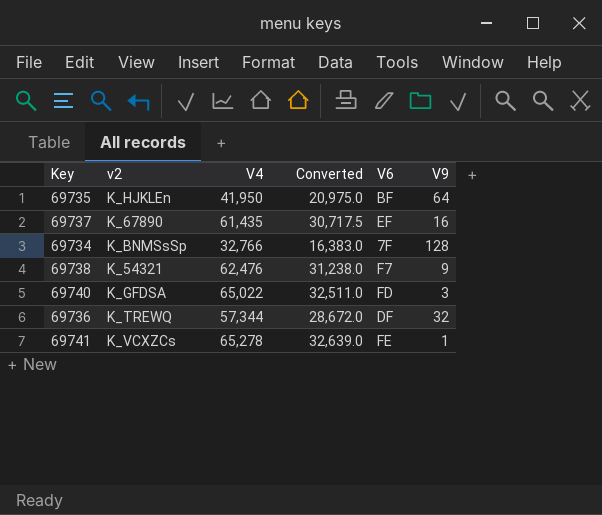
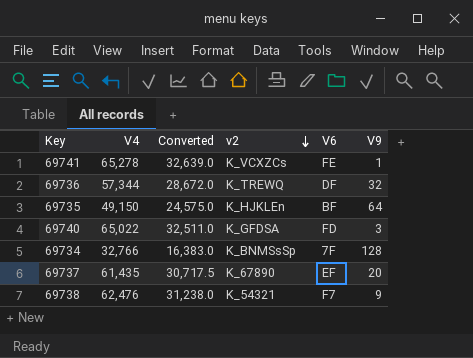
row order: none -> v2 descending
column v2 | position: 2 -> 4
69735 | V4: 41,950 -> 49,150
69735 | Converted: 20,975.0 -> 24,575.0
69737 | V9: 16 -> 20

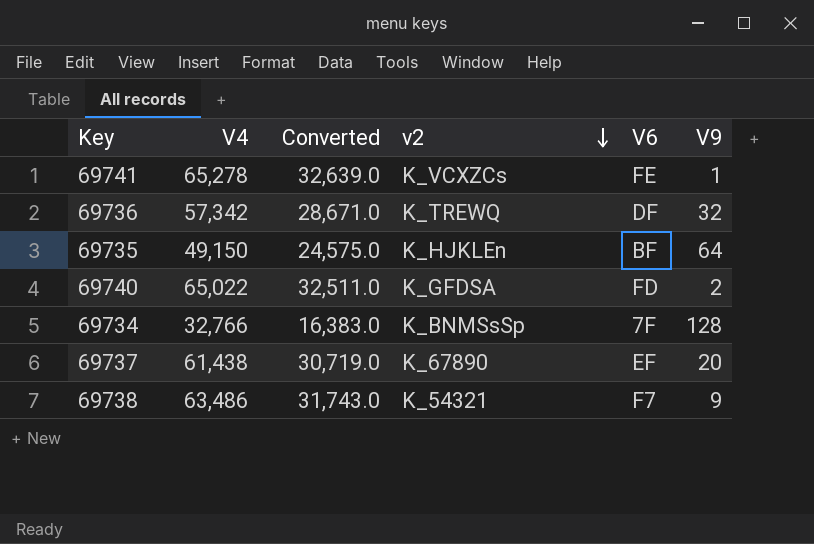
69736 | V4: 57,344 -> 57,342
69736 | Converted: 28,672.0 -> 28,671.0
69740 | V9: 3 -> 2
69737 | V4: 61,435 -> 61,438
69737 | Converted: 30,717.5 -> 30,719.0
69738 | V4: 62,476 -> 63,486
69738 | Converted: 31,238.0 -> 31,743.0

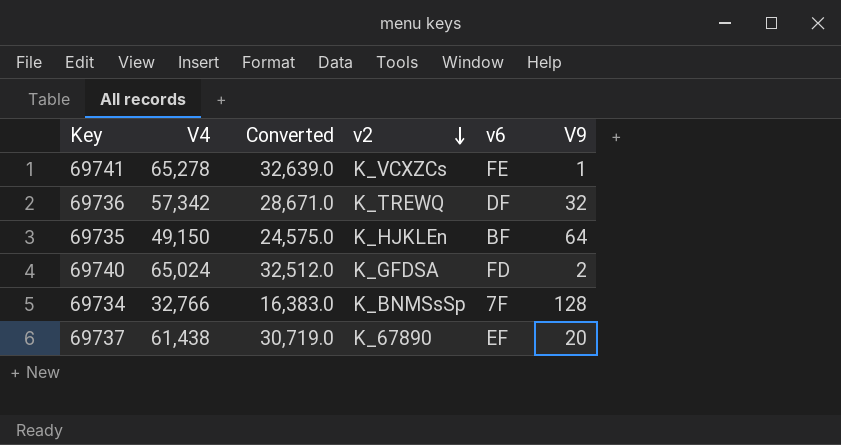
column name: V6 -> v6
row 69738: 63,486 | 31,743.0 | K_54321 | F7 | 9 -> none
69740 | V4: 65,022 -> 65,024
69740 | Converted: 32,511.0 -> 32,512.0

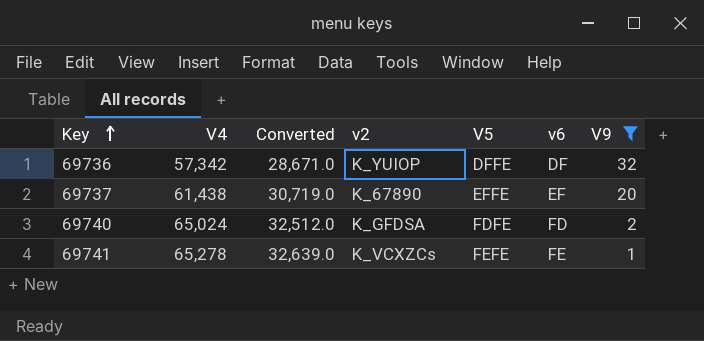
filter: none -> V9 <= 32
row order: v2 descending -> Key ascending
column V5 | position: none -> 5
69736 | v2: K_TREWQ -> K_YUIOP

